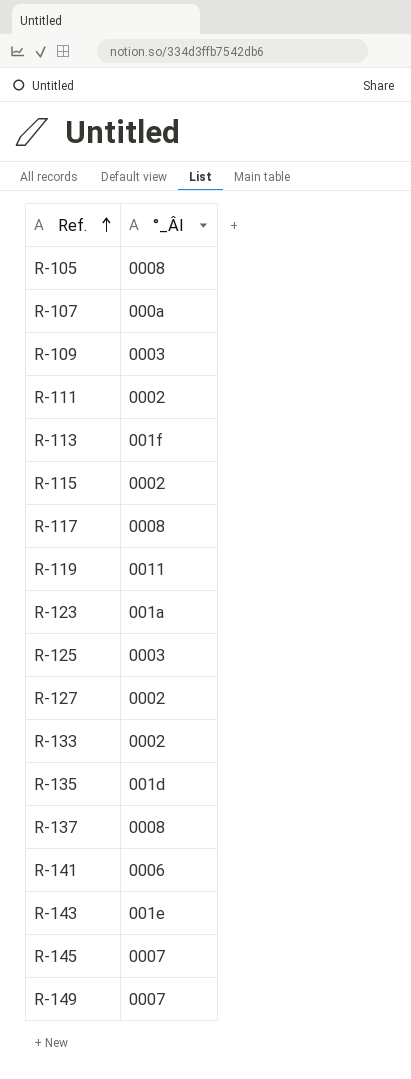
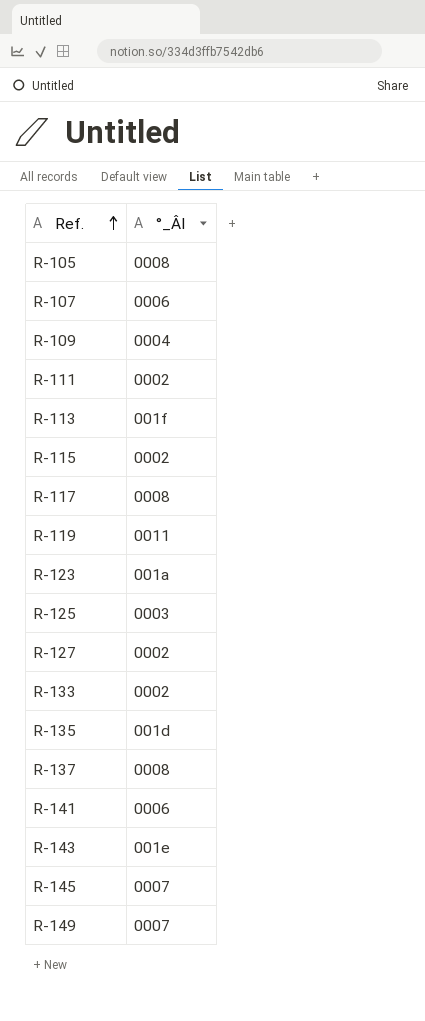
R-107 | °_ÂI: 000a -> 0006
R-109 | °_ÂI: 0003 -> 0004

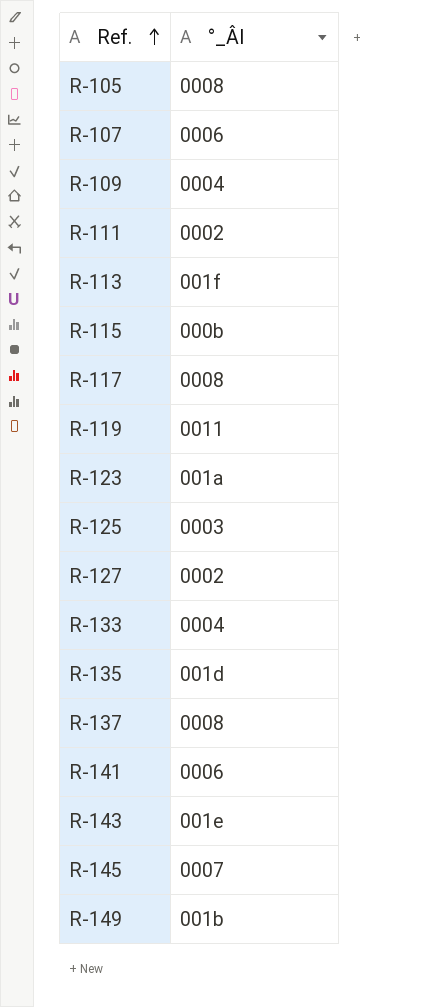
R-115 | °_ÂI: 0002 -> 000b
R-133 | °_ÂI: 0002 -> 0004
R-149 | °_ÂI: 0007 -> 001b

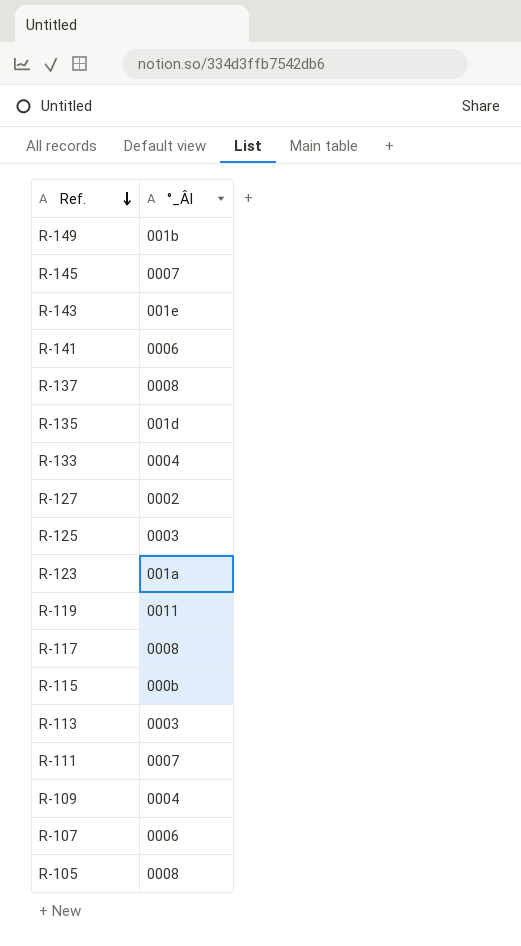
row order: Ref. ascending -> Ref. descending
R-113 | °_ÂI: 001f -> 0003
R-111 | °_ÂI: 0002 -> 0007

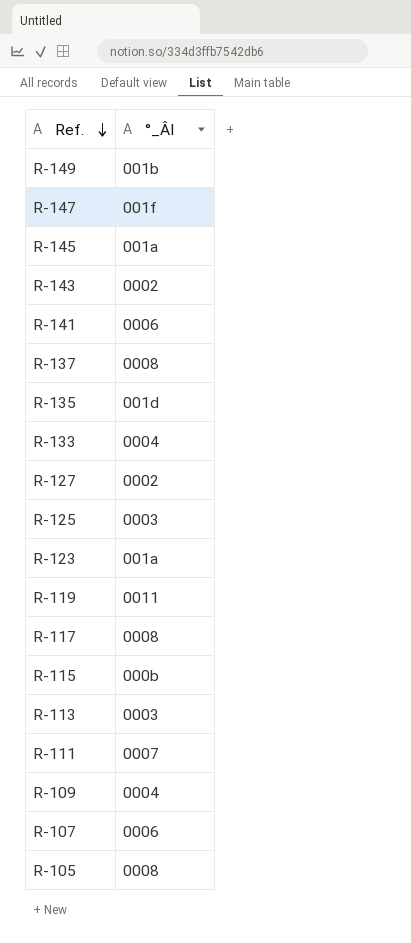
row R-147: none -> 001f
R-145 | °_ÂI: 0007 -> 001a
R-143 | °_ÂI: 001e -> 0002

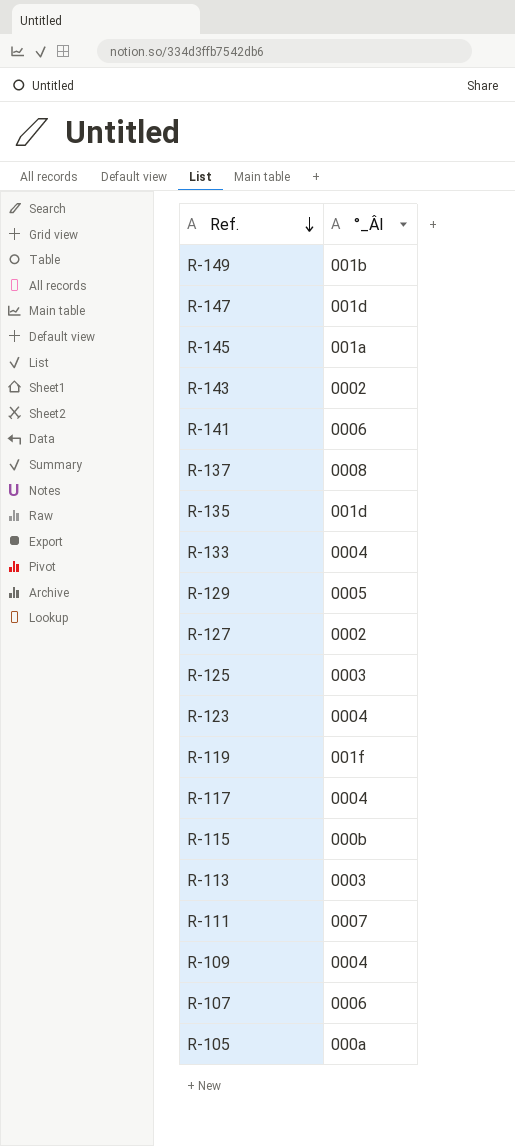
R-147 | °_ÂI: 001f -> 001d
row R-129: none -> 0005
R-123 | °_ÂI: 001a -> 0004
R-119 | °_ÂI: 0011 -> 001f
R-117 | °_ÂI: 0008 -> 0004
R-105 | °_ÂI: 0008 -> 000a

